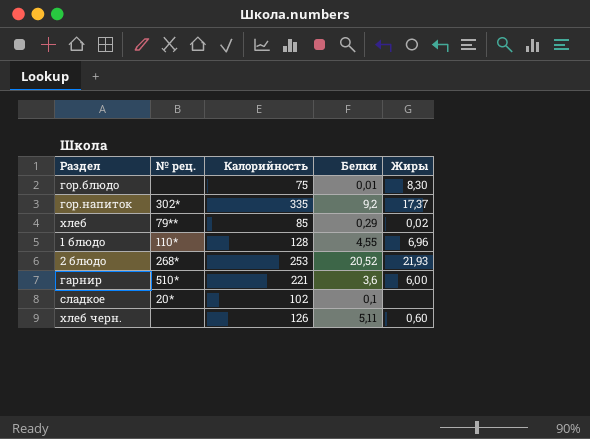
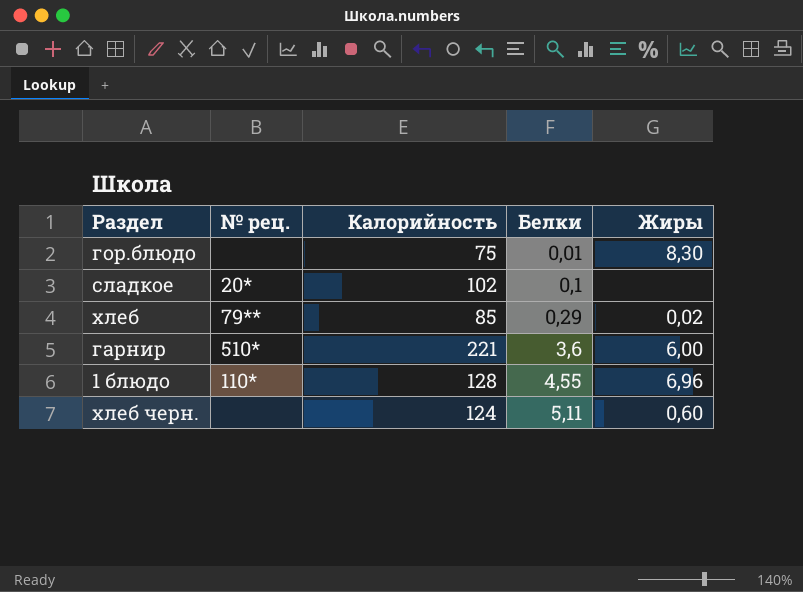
row order: none -> Белки ascending
row гор.напиток: 302* | 335 | 9,2 | 17,37 -> none
row 2 блюдо: 268* | 253 | 20,52 | 21,93 -> none
хлеб черн. | Калорийность: 126 -> 124

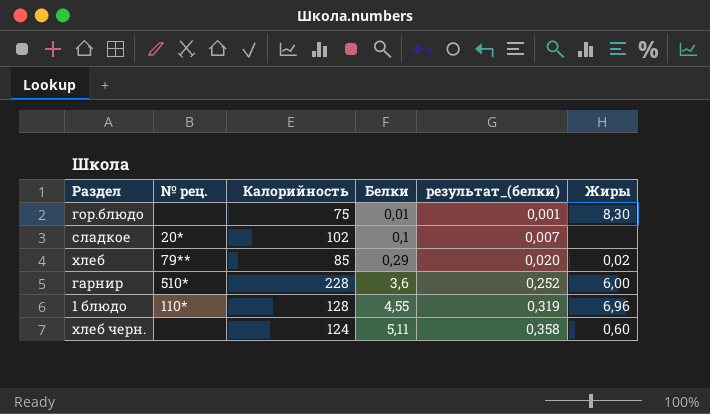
column результат_(белки) | formula: none -> [Белки] * 0,07
гарнир | Калорийность: 221 -> 228

